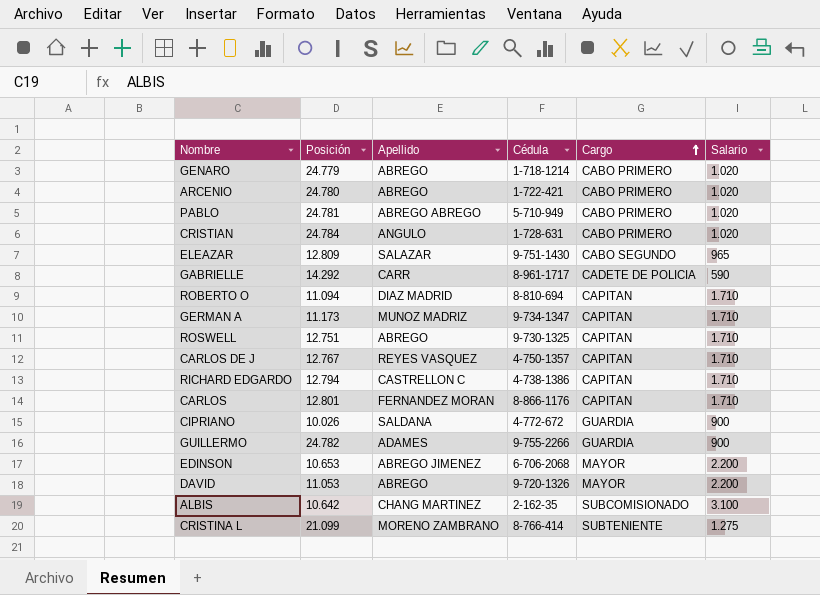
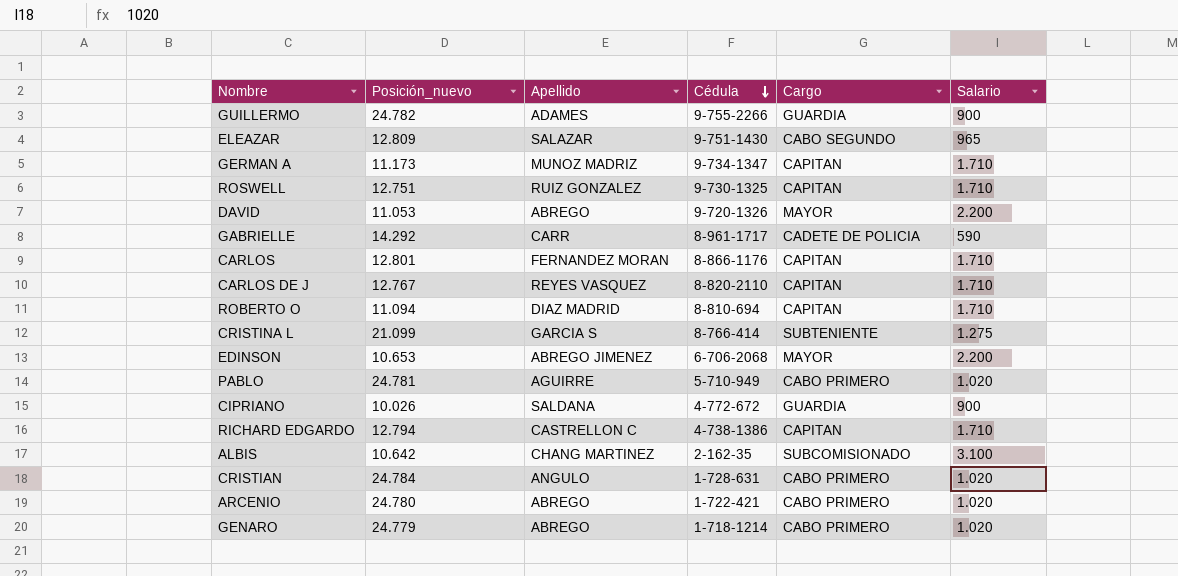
row order: Cargo ascending -> Cédula descending
column name: Posición -> Posición_nuevo
ROSWELL | Apellido: ABREGO -> RUIZ GONZALEZ
CARLOS DE J | Cédula: 4-750-1357 -> 8-820-2110
CRISTINA L | Apellido: MORENO ZAMBRANO -> GARCIA S
PABLO | Apellido: ABREGO ABREGO -> AGUIRRE

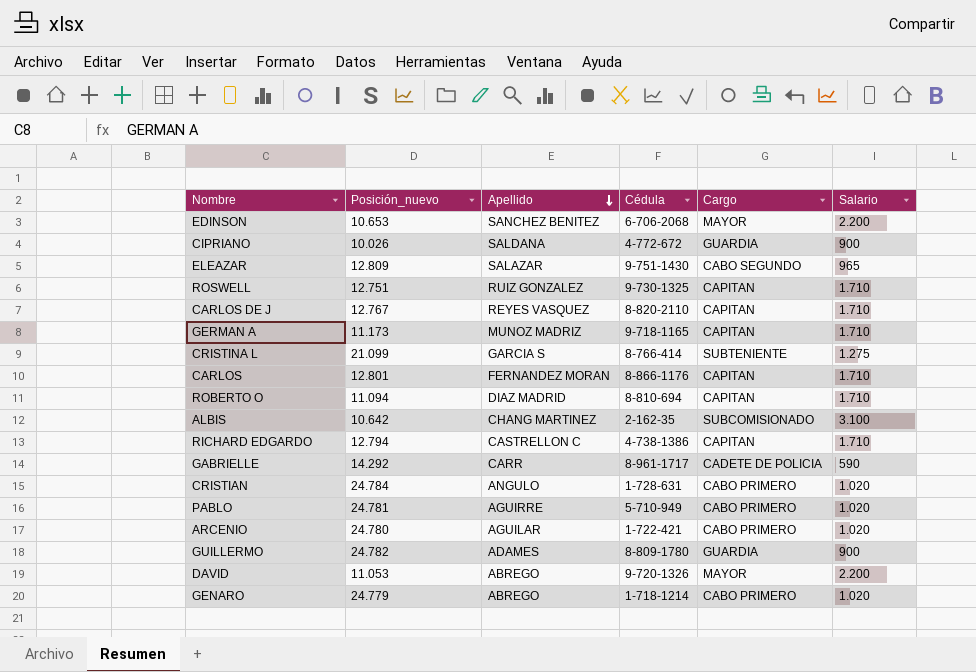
row order: Cédula descending -> Apellido descending
EDINSON | Apellido: ABREGO JIMENEZ -> SANCHEZ BENITEZ
GERMAN A | Cédula: 9-734-1347 -> 9-718-1165
ARCENIO | Apellido: ABREGO -> AGUILAR
GUILLERMO | Cédula: 9-755-2266 -> 8-809-1780

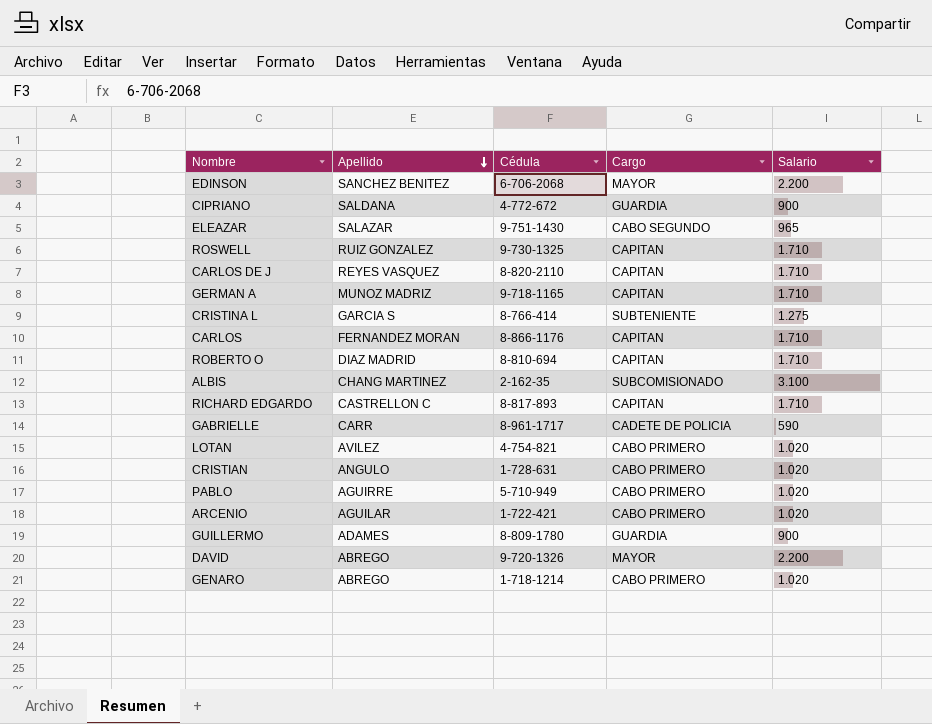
column Posición_nuevo | position: 2 -> none
RICHARD EDGARDO | Cédula: 4-738-1386 -> 8-817-893
row LOTAN: none -> AVILEZ | 4-754-821 | CABO PRIMERO | 1.020

